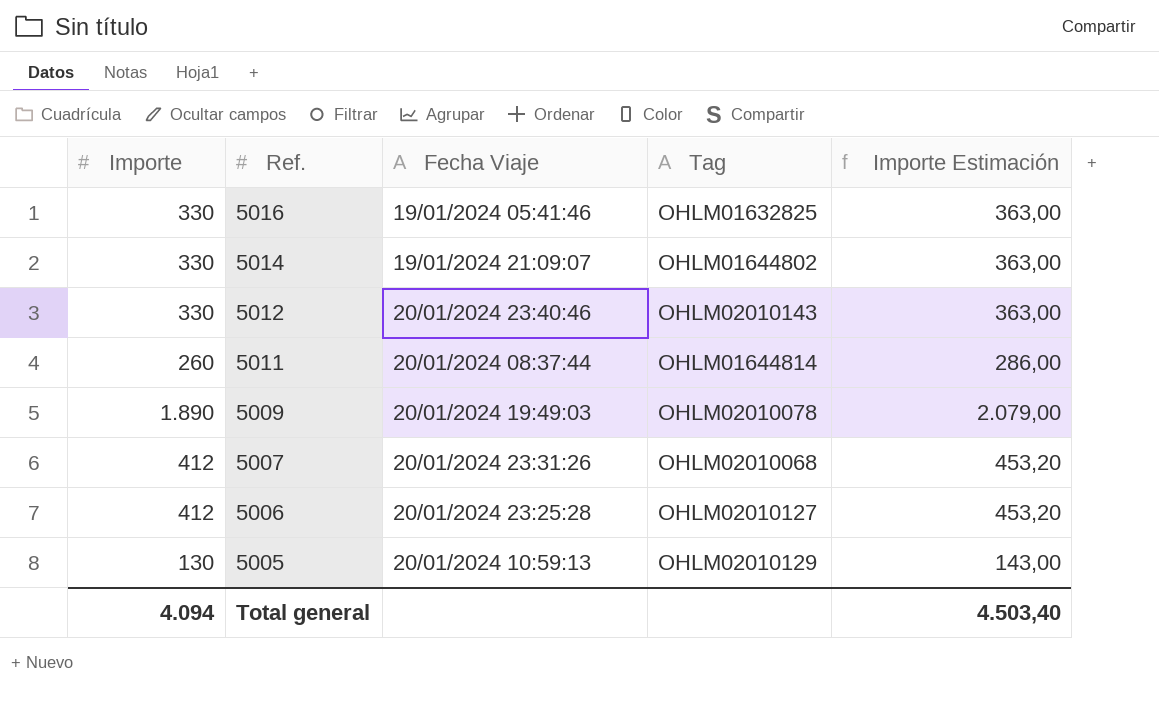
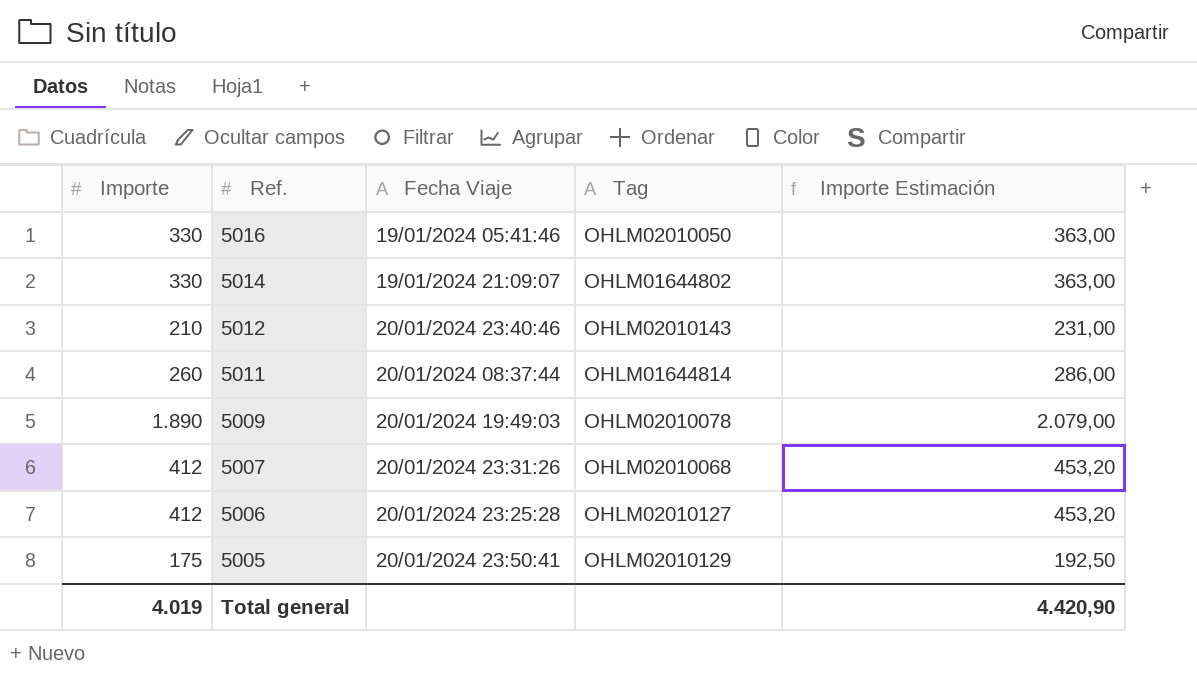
5016 | Tag: OHLM01632825 -> OHLM02010050
5012 | Importe: 330 -> 210
5012 | Importe Estimación: 363,00 -> 231,00
5005 | Importe: 130 -> 175
5005 | Fecha Viaje: 20/01/2024 10:59:13 -> 20/01/2024 23:50:41
5005 | Importe Estimación: 143,00 -> 192,50
Total general | Importe: 4.094 -> 4.019
Total general | Importe Estimación: 4.503,40 -> 4.420,90

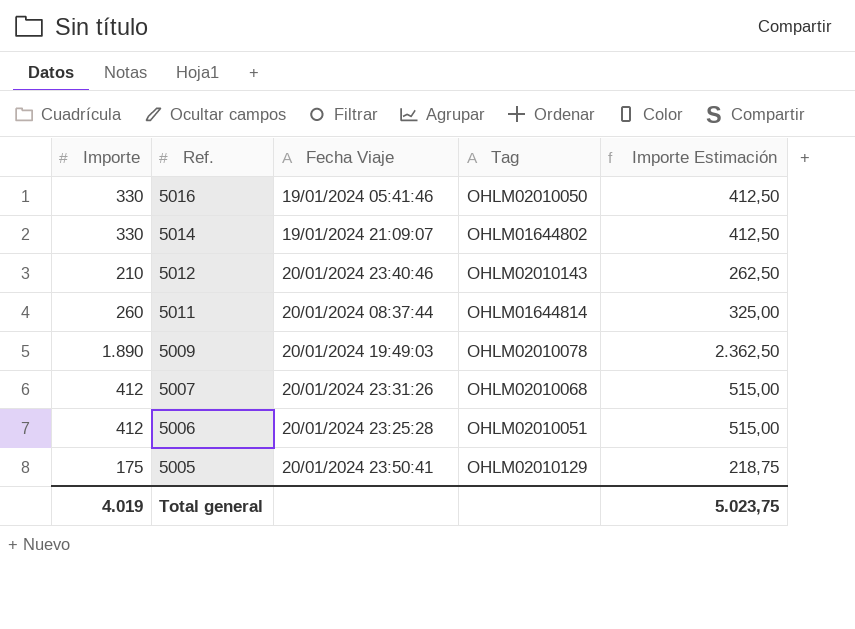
column Importe Estimación | formula: [Importe] * 1,1 -> [Importe] * 1,25
5006 | Tag: OHLM02010127 -> OHLM02010051
Total general | Importe Estimación: 4.420,90 -> 5.023,75

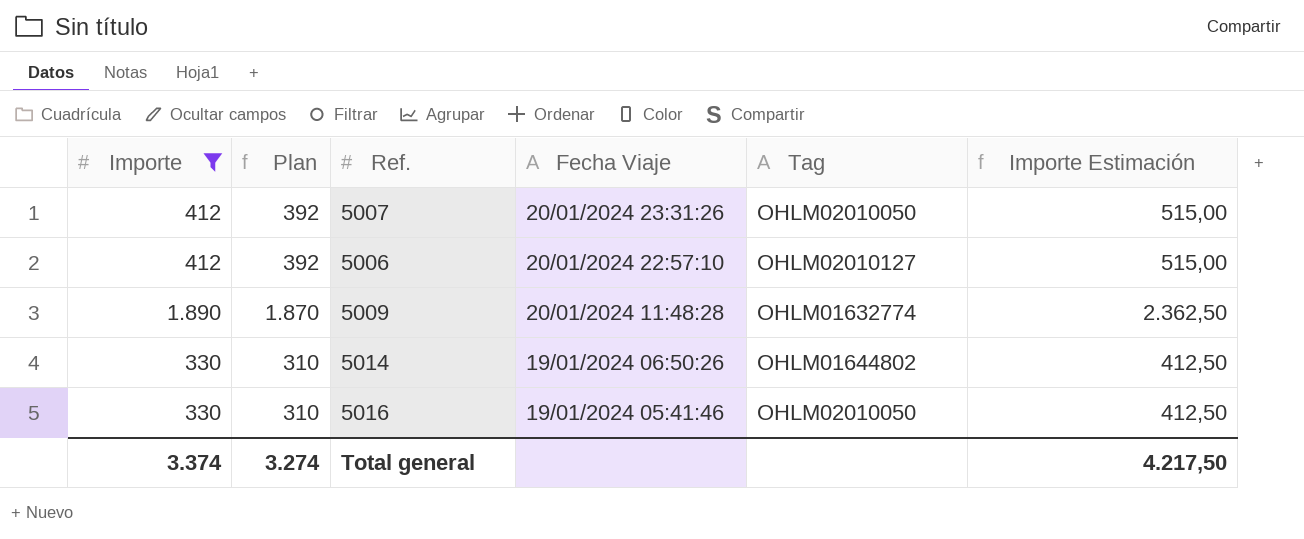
filter: none -> Importe >= 330
row order: Ref. descending -> Fecha Viaje descending
column Plan | formula: none -> [Importe] - 20
5007 | Tag: OHLM02010068 -> OHLM02010050
5006 | Fecha Viaje: 20/01/2024 23:25:28 -> 20/01/2024 22:57:10
5006 | Tag: OHLM02010051 -> OHLM02010127
5009 | Fecha Viaje: 20/01/2024 19:49:03 -> 20/01/2024 11:48:28
5009 | Tag: OHLM02010078 -> OHLM01632774
5014 | Fecha Viaje: 19/01/2024 21:09:07 -> 19/01/2024 06:50:26
Total general | Importe: 4.019 -> 3.374
Total general | Importe Estimación: 5.023,75 -> 4.217,50

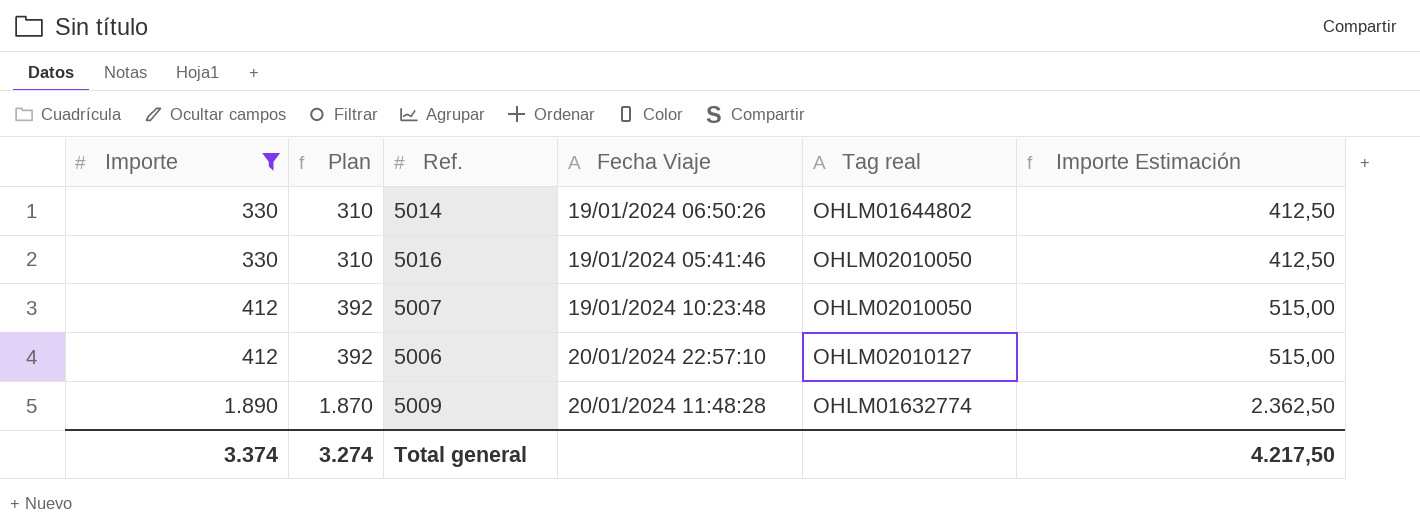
row order: Fecha Viaje descending -> Importe ascending
column name: Tag -> Tag real
5007 | Fecha Viaje: 20/01/2024 23:31:26 -> 19/01/2024 10:23:48

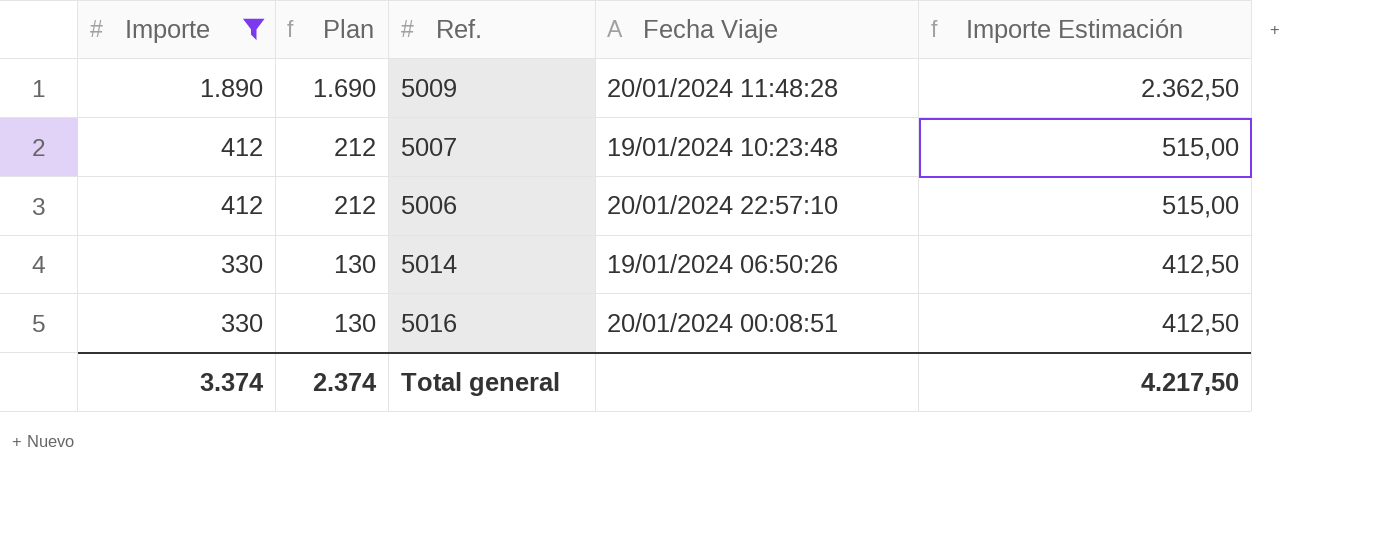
row order: Importe ascending -> Importe descending
column Tag real | position: 5 -> none
column Plan | formula: [Importe] - 20 -> [Importe] - 200
5016 | Fecha Viaje: 19/01/2024 05:41:46 -> 20/01/2024 00:08:51
Total general | Plan: 3.274 -> 2.374

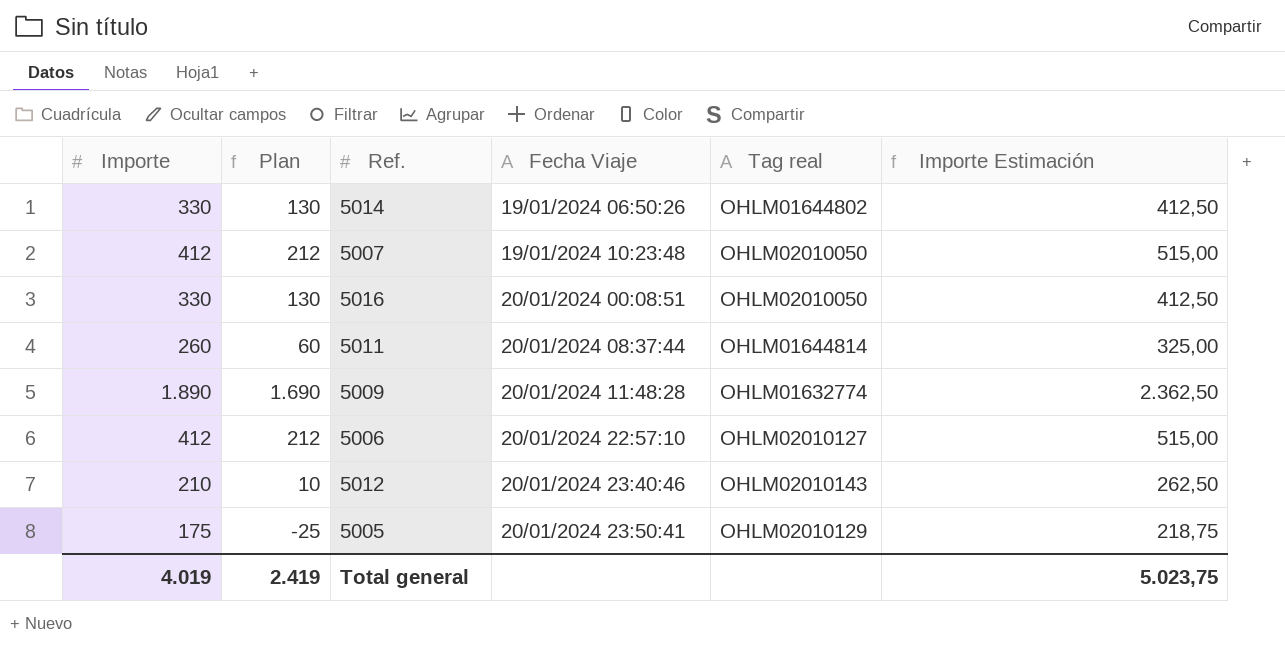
filter: Importe >= 330 -> none
row order: Importe descending -> Fecha Viaje ascending
column Tag real | position: none -> 5
Total general | Importe: 3.374 -> 4.019
Total general | Plan: 2.374 -> 2.419
Total general | Importe Estimación: 4.217,50 -> 5.023,75

